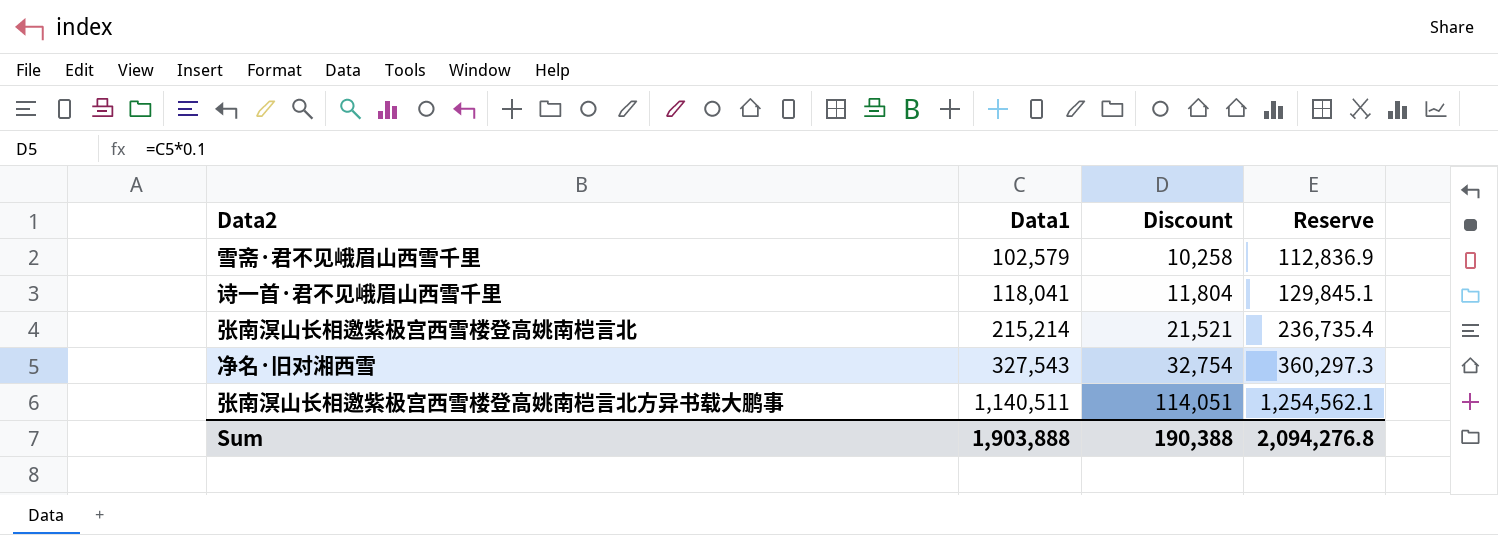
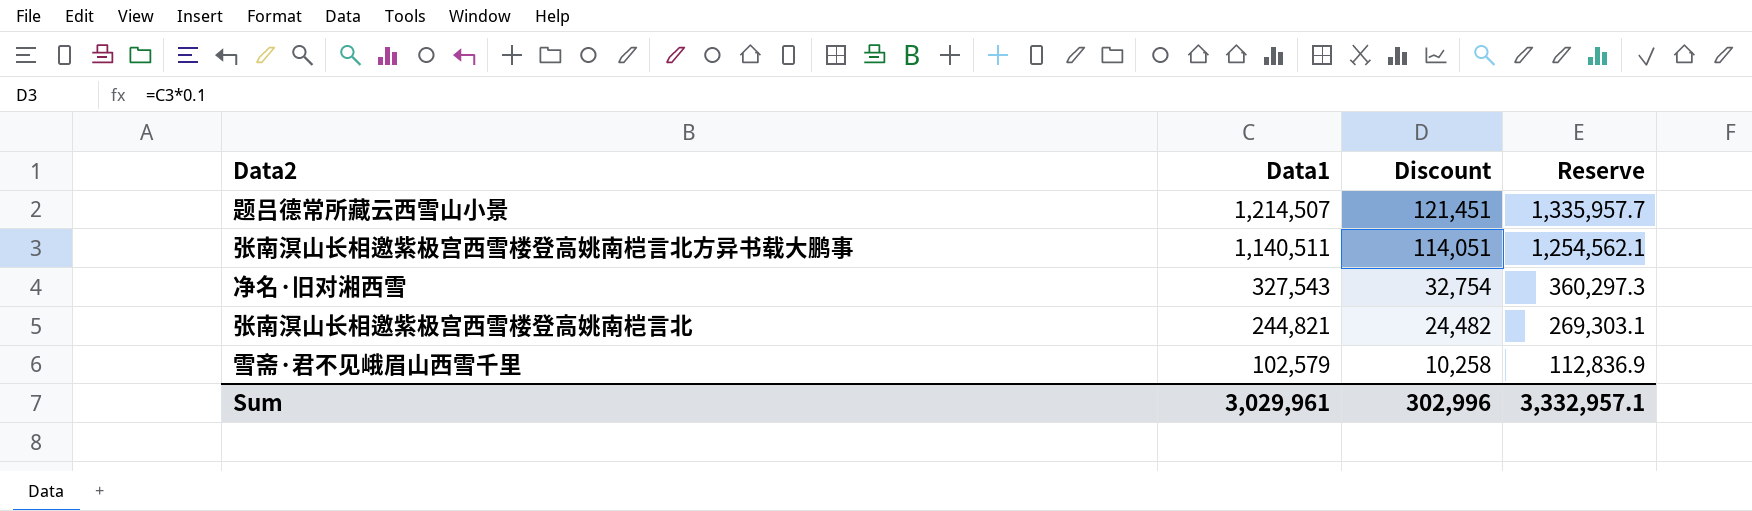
row order: Data1 ascending -> Data1 descending
row 诗一首·君不见峨眉山西雪千里: 118,041 | 11,804 | 129,845.1 -> none
row 题吕德常所藏云西雪山小景: none -> 1,214,507 | 121,451 | 1,335,957.7
张南溟山长相邀紫极宫西雪楼登高姚南桤言北 | Data1: 215,214 -> 244,821
张南溟山长相邀紫极宫西雪楼登高姚南桤言北 | Discount: 21,521 -> 24,482
张南溟山长相邀紫极宫西雪楼登高姚南桤言北 | Reserve: 236,735.4 -> 269,303.1
Sum | Data1: 1,903,888 -> 3,029,961
Sum | Discount: 190,388 -> 302,996
Sum | Reserve: 2,094,276.8 -> 3,332,957.1

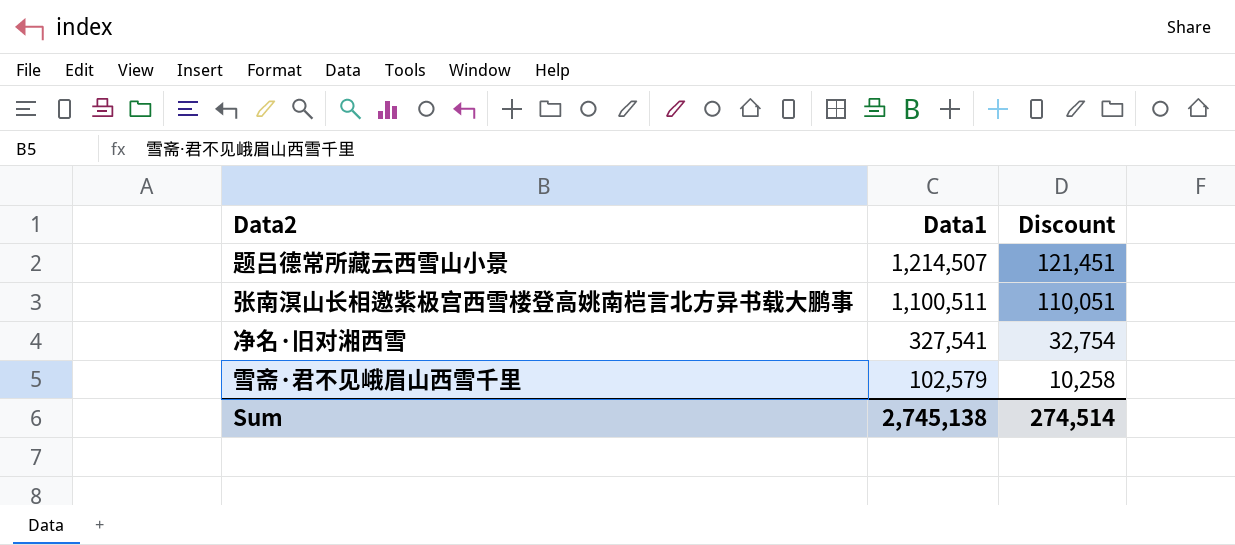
column Reserve | formula: [Data1] * 1.1 -> none
row 张南溟山长相邀紫极宫西雪楼登高姚南桤言北: 244,821 | 24,482 | 269,303.1 -> none
张南溟山长相邀紫极宫西雪楼登高姚南桤言北方异书载大鹏事 | Data1: 1,140,511 -> 1,100,511
张南溟山长相邀紫极宫西雪楼登高姚南桤言北方异书载大鹏事 | Discount: 114,051 -> 110,051
净名·旧对湘西雪 | Data1: 327,543 -> 327,541
Sum | Data1: 3,029,961 -> 2,745,138
Sum | Discount: 302,996 -> 274,514

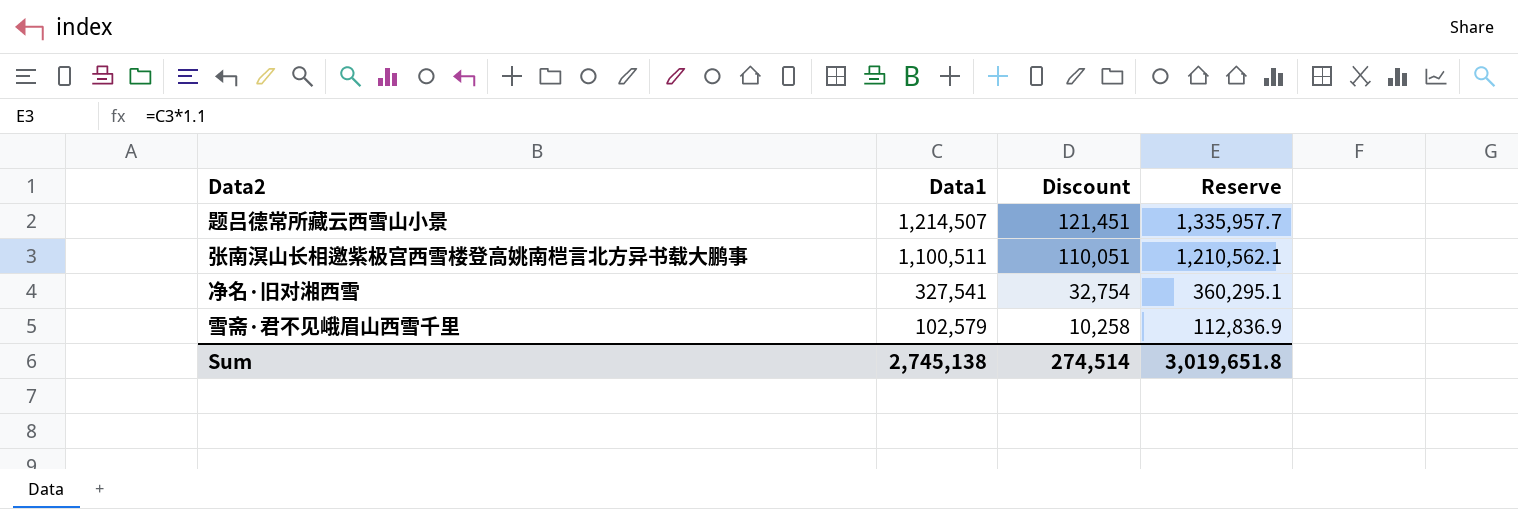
column Reserve | formula: none -> [Data1] * 1.1

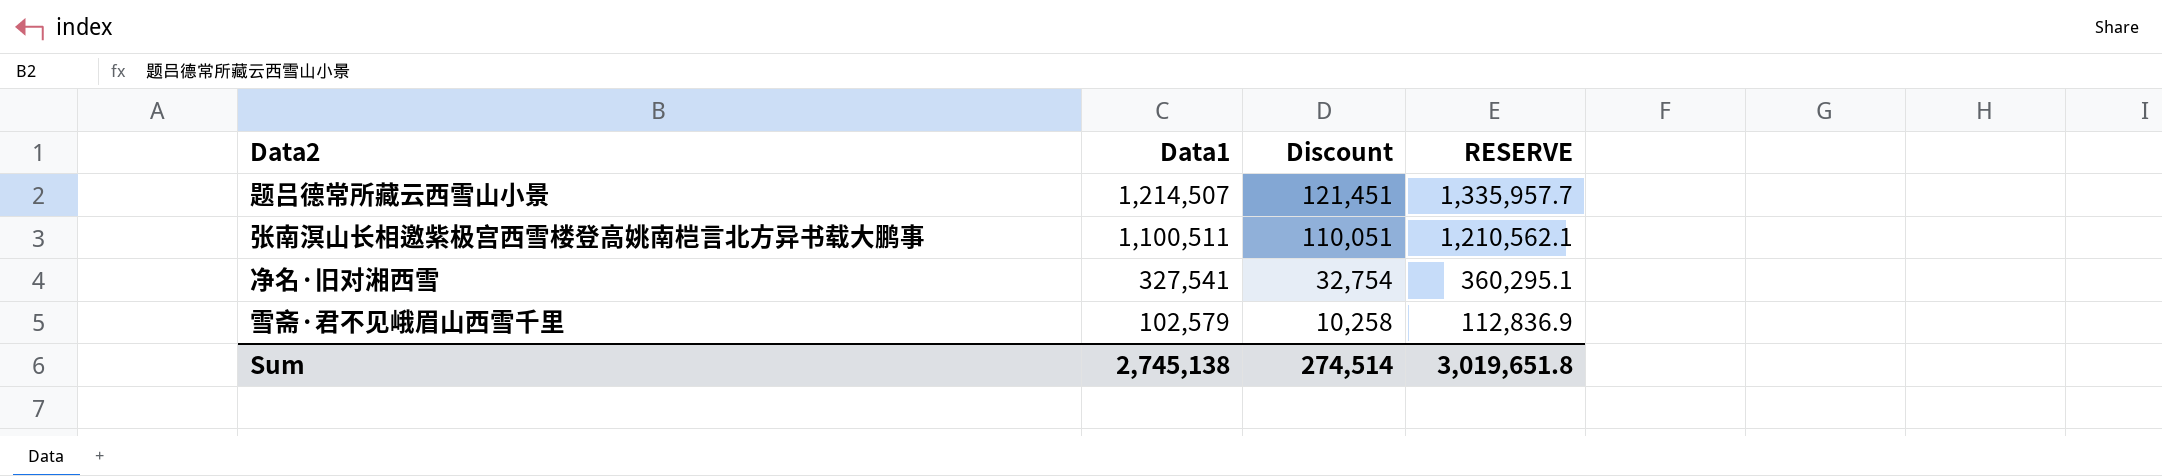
column name: Reserve -> RESERVE

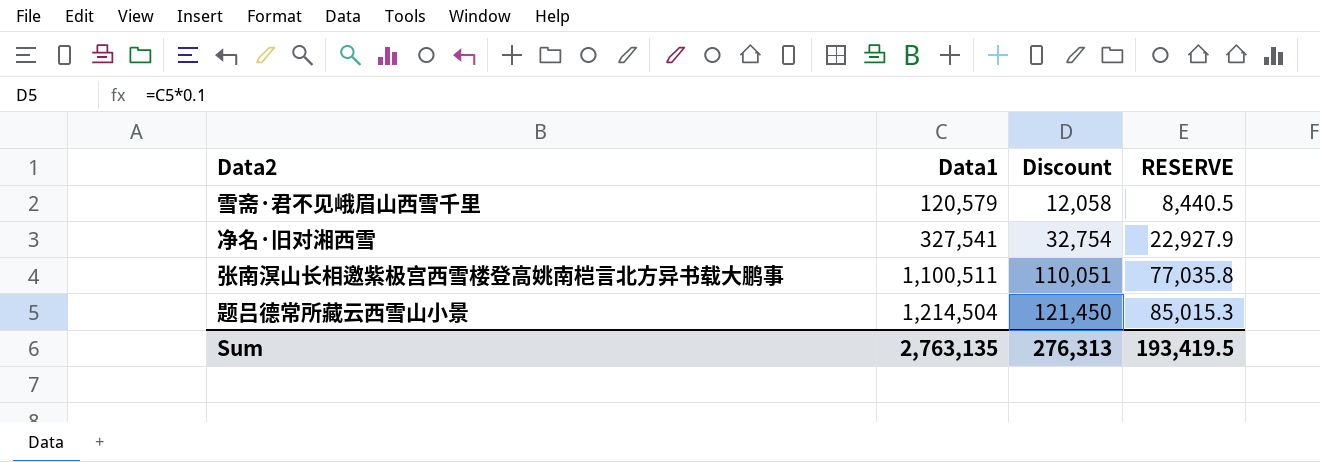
row order: Data1 descending -> Data1 ascending
column RESERVE | formula: [Data1] * 1.1 -> [Data1] * 0.07
雪斋·君不见峨眉山西雪千里 | Data1: 102,579 -> 120,579
雪斋·君不见峨眉山西雪千里 | Discount: 10,258 -> 12,058
题吕德常所藏云西雪山小景 | Data1: 1,214,507 -> 1,214,504
题吕德常所藏云西雪山小景 | Discount: 121,451 -> 121,450
Sum | Data1: 2,745,138 -> 2,763,135
Sum | Discount: 274,514 -> 276,313
Sum | RESERVE: 3,019,651.8 -> 193,419.5

